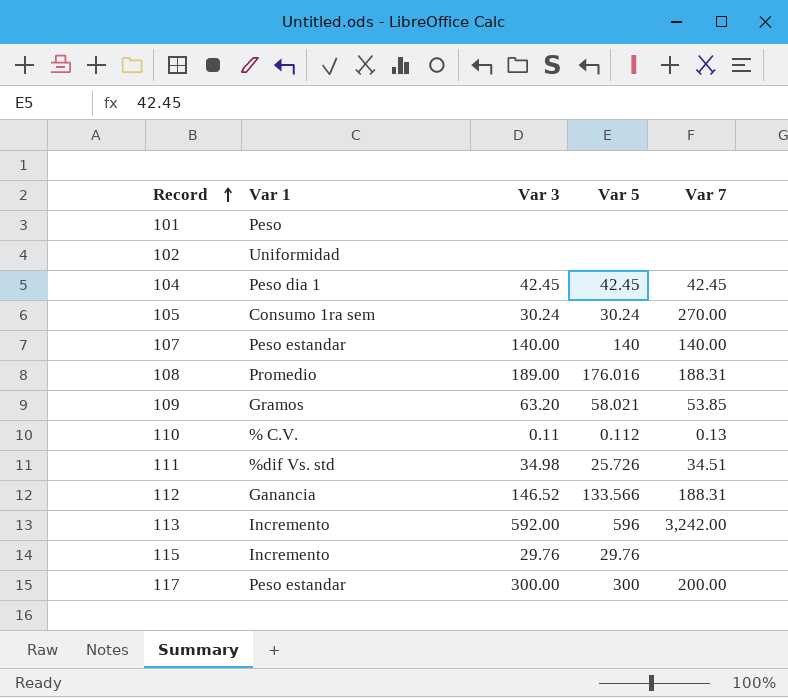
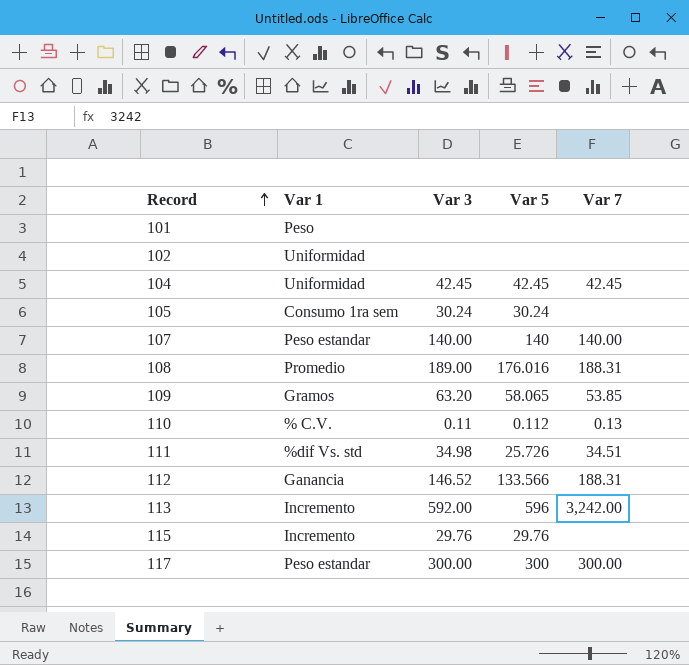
104 | Var 1: Peso dia 1 -> Uniformidad
105 | Var 7: 270.00 -> none
109 | Var 5: 58.021 -> 58.065
117 | Var 7: 200.00 -> 300.00

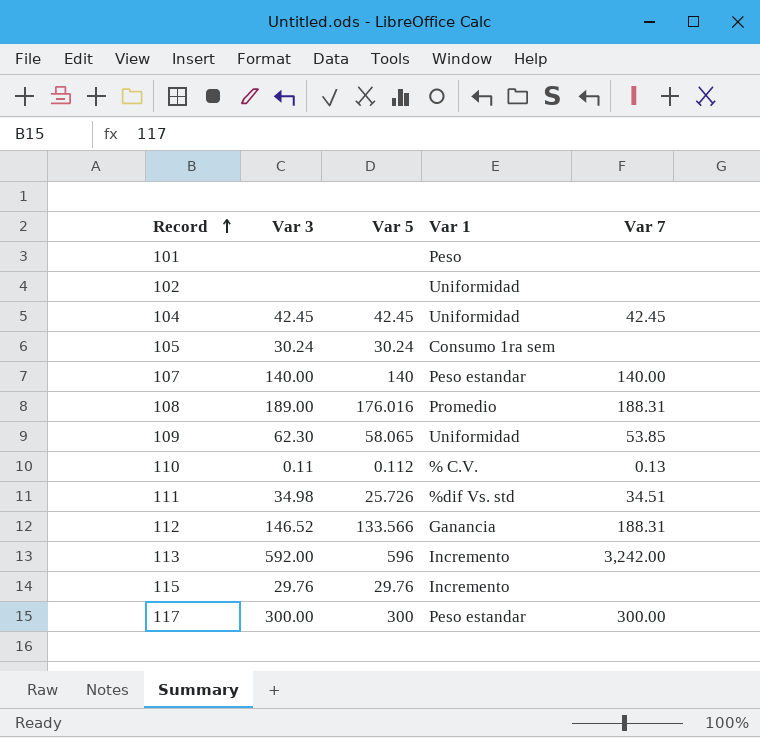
column Var 1 | position: 2 -> 4
109 | Var 3: 63.20 -> 62.30
109 | Var 1: Gramos -> Uniformidad

